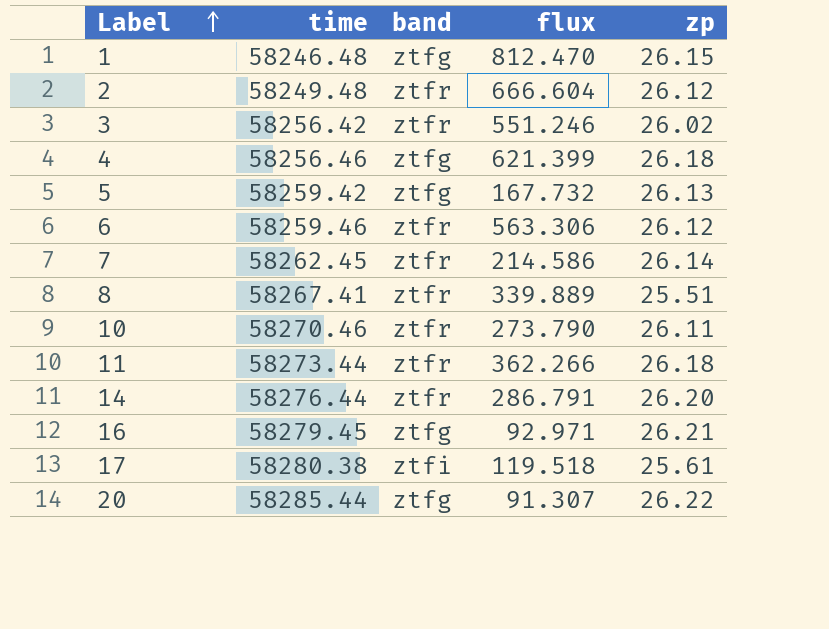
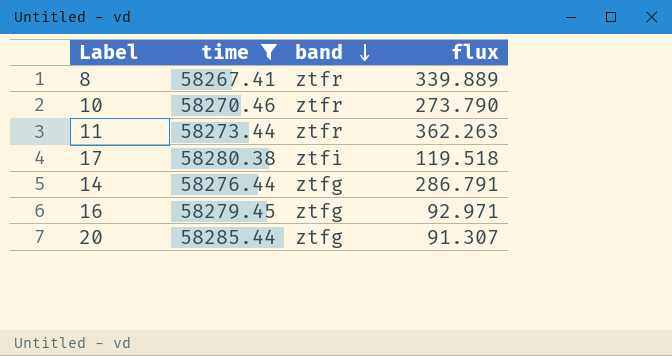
filter: none -> time >= 58267.41
row order: Label ascending -> band descending
column zp | position: 5 -> none
11 | flux: 362.266 -> 362.263
14 | band: ztfr -> ztfg

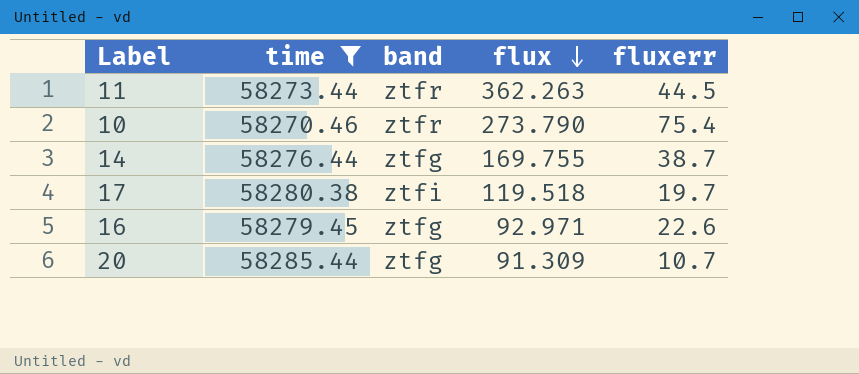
row order: band descending -> flux descending
column fluxerr | position: none -> 5
row 8: 58267.41 | ztfr | 339.889 -> none
14 | flux: 286.791 -> 169.755
20 | flux: 91.307 -> 91.309

